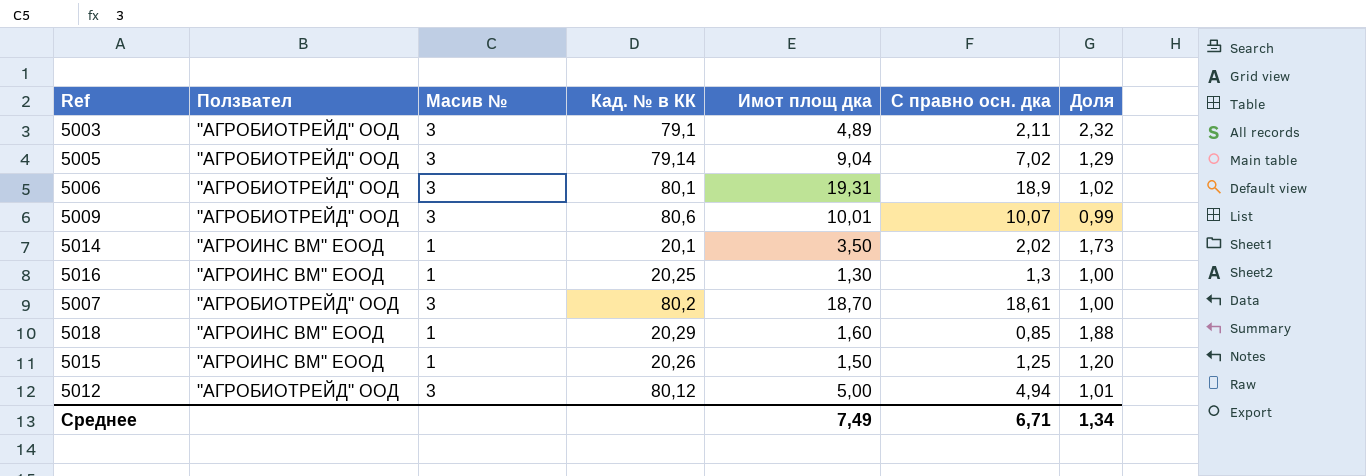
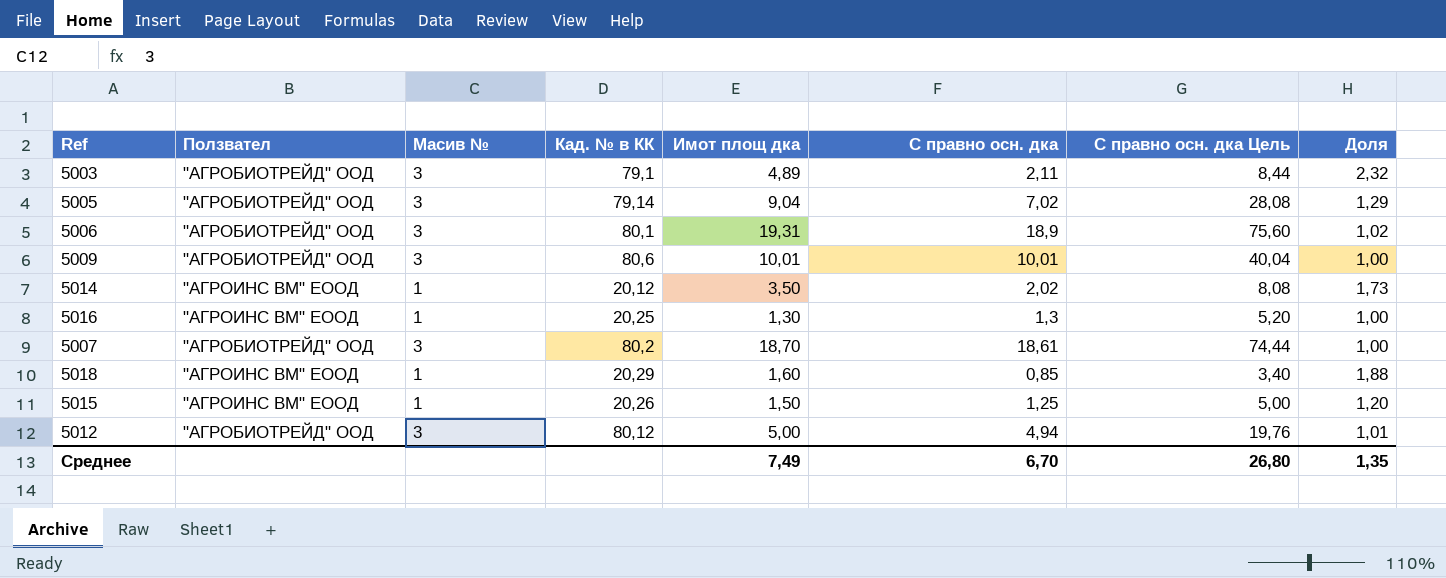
column С правно осн. дка Цель | formula: none -> [С правно осн. дка] * 4
5009 | С правно осн. дка: 10,07 -> 10,01
5009 | Доля: 0,99 -> 1,00
5014 | Кад. № в КК: 20,1 -> 20,12
Среднее | С правно осн. дка: 6,71 -> 6,70
Среднее | Доля: 1,34 -> 1,35

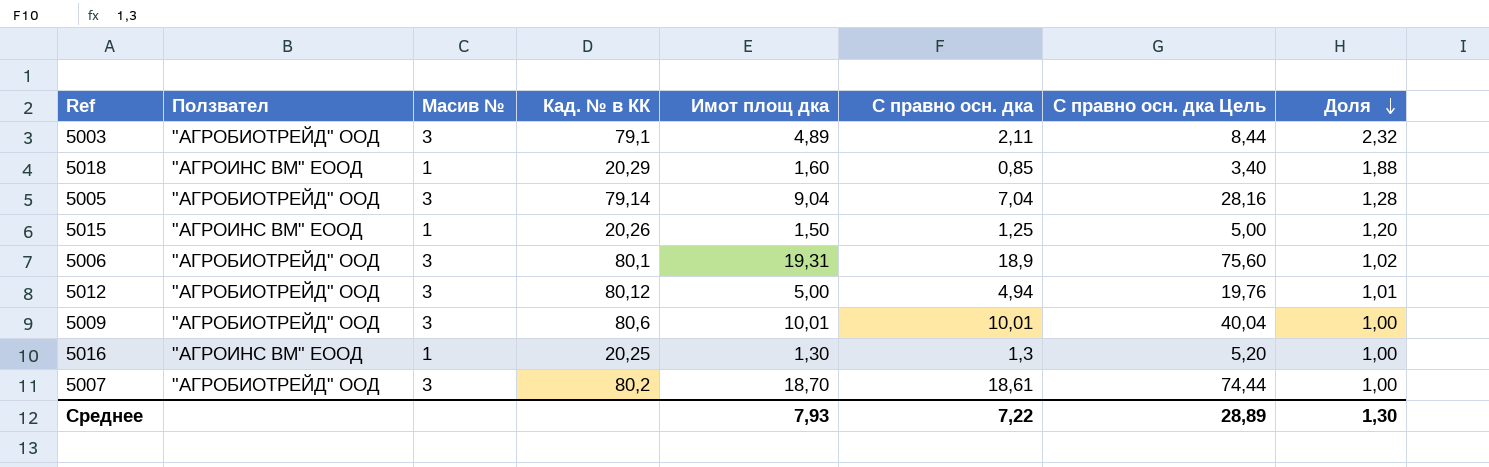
row order: none -> Доля descending
row 5014: "АГРОИНС ВМ" ЕООД | 1 | 20,12 | 3,50 | 2,02 | 8,08 | 1,73 -> none
5005 | С правно осн. дка: 7,02 -> 7,04
5005 | С правно осн. дка Цель: 28,08 -> 28,16
5005 | Доля: 1,29 -> 1,28
Среднее | Имот площ дка: 7,49 -> 7,93
Среднее | С правно осн. дка: 6,70 -> 7,22
Среднее | С правно осн. дка Цель: 26,80 -> 28,89
Среднее | Доля: 1,35 -> 1,30

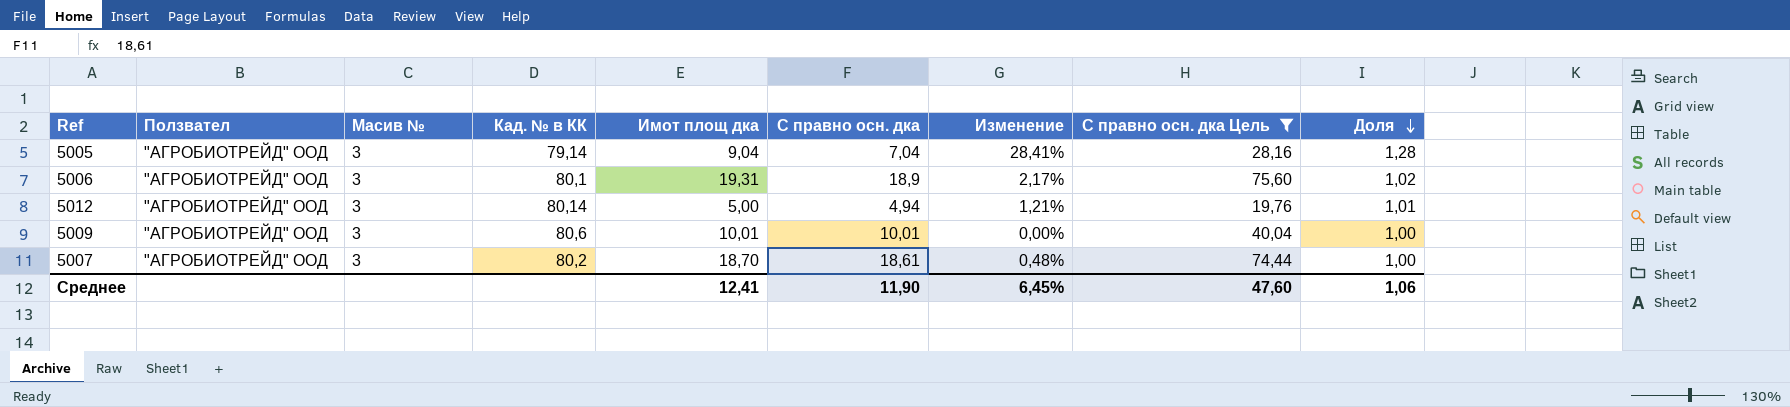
filter: none -> С правно осн. дка Цель >= 19,76
column Изменение | formula: none -> ([Имот площ дка] - [С правно осн. дка]) / [С правно осн. дка]
5012 | Кад. № в КК: 80,12 -> 80,14
Среднее | Имот площ дка: 7,93 -> 12,41
Среднее | С правно осн. дка: 7,22 -> 11,90
Среднее | С правно осн. дка Цель: 28,89 -> 47,60
Среднее | Доля: 1,30 -> 1,06

